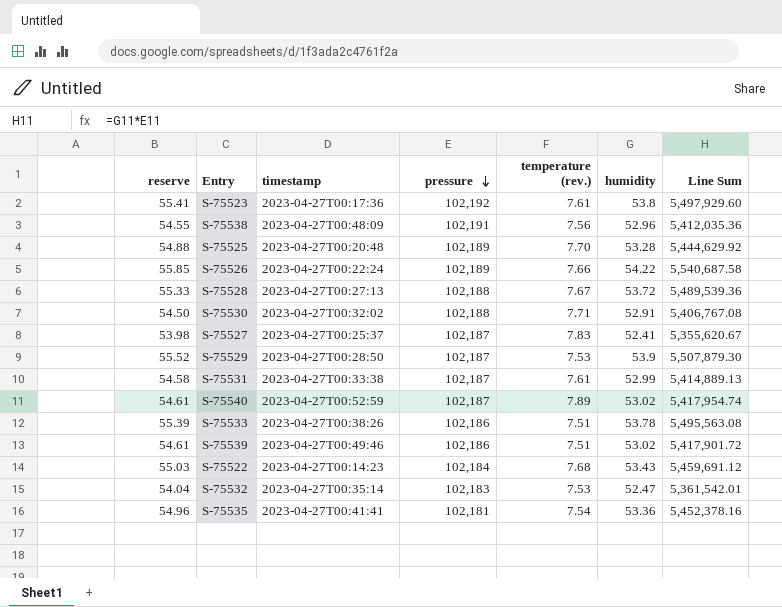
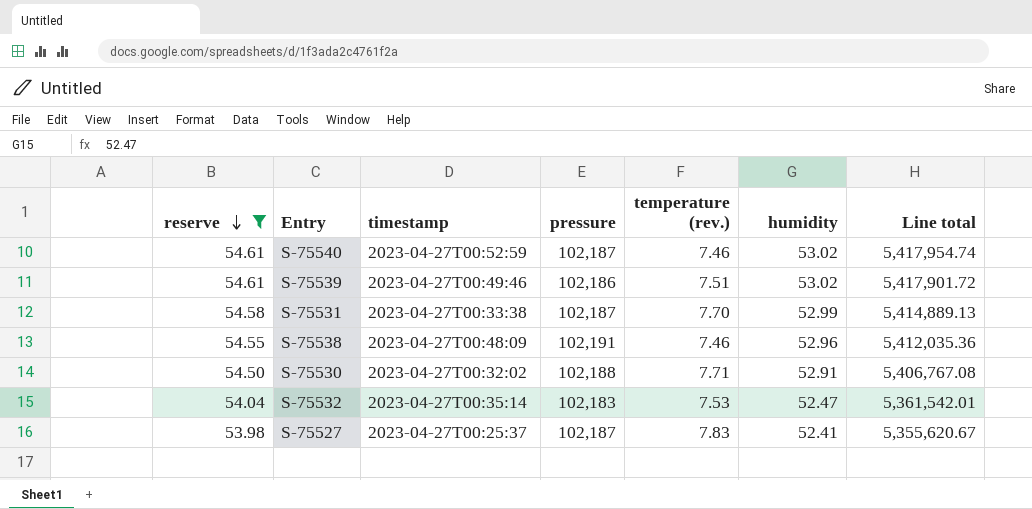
filter: none -> reserve <= 54.61
row order: pressure descending -> reserve descending
column name: Line Sum -> Line total
S-75540 | temperature (rev.): 7.89 -> 7.46
S-75531 | temperature (rev.): 7.61 -> 7.70
S-75538 | temperature (rev.): 7.56 -> 7.46

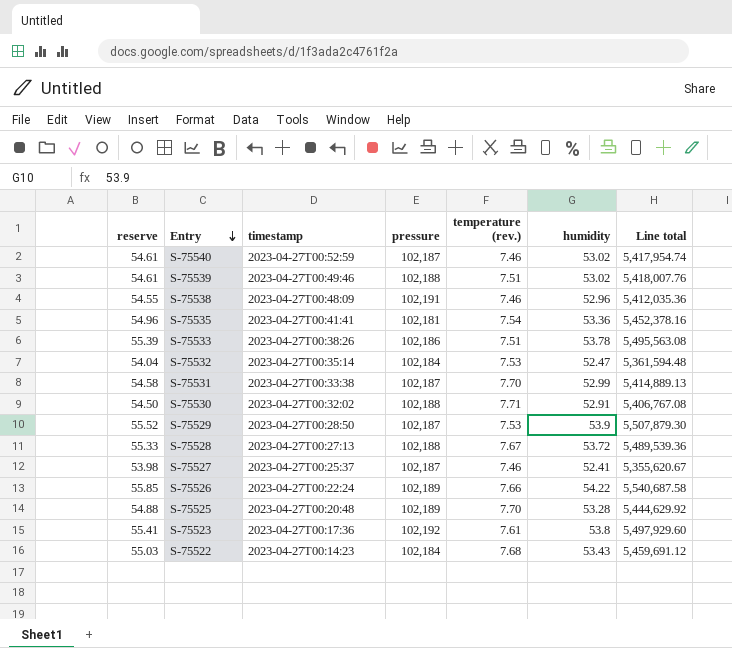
filter: reserve <= 54.61 -> none
row order: reserve descending -> Entry descending
S-75539 | pressure: 102,186 -> 102,188
S-75539 | Line total: 5,417,901.72 -> 5,418,007.76
S-75532 | pressure: 102,183 -> 102,184
S-75532 | Line total: 5,361,542.01 -> 5,361,594.48
S-75527 | temperature (rev.): 7.83 -> 7.46

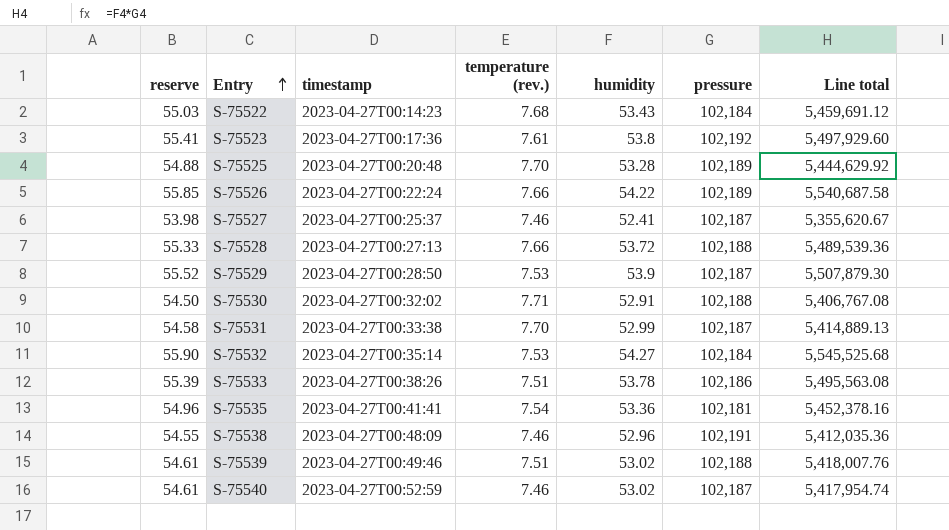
row order: Entry descending -> Entry ascending
column pressure | position: 4 -> 6
S-75528 | temperature (rev.): 7.67 -> 7.66
S-75532 | reserve: 54.04 -> 55.90
S-75532 | humidity: 52.47 -> 54.27
S-75532 | Line total: 5,361,594.48 -> 5,545,525.68

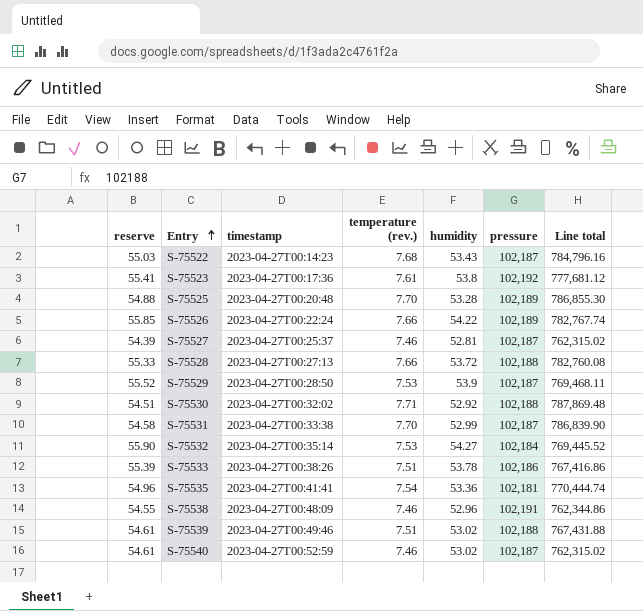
column Line total | formula: [humidity] * [pressure] -> [temperature (rev.)] * [pressure]
S-75522 | pressure: 102,184 -> 102,187
S-75527 | reserve: 53.98 -> 54.39
S-75527 | humidity: 52.41 -> 52.81
S-75530 | reserve: 54.50 -> 54.51
S-75530 | humidity: 52.91 -> 52.92

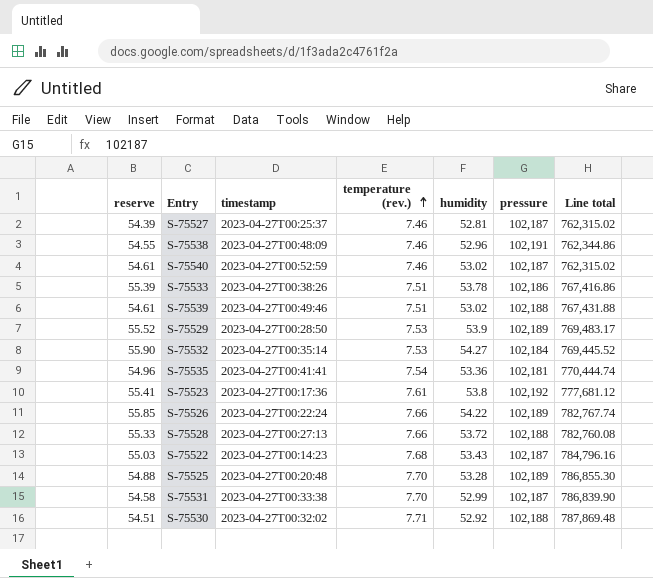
row order: Entry ascending -> temperature (rev.) ascending
S-75529 | pressure: 102,187 -> 102,189
S-75529 | Line total: 769,468.11 -> 769,483.17

